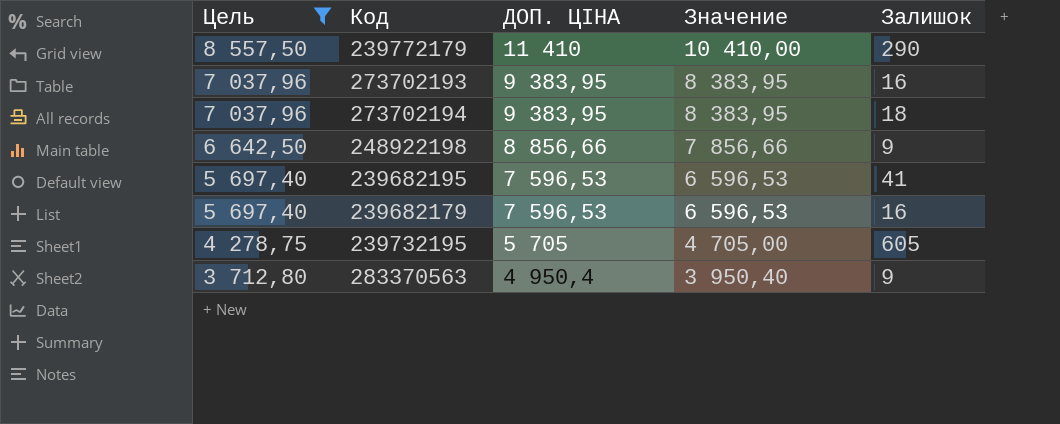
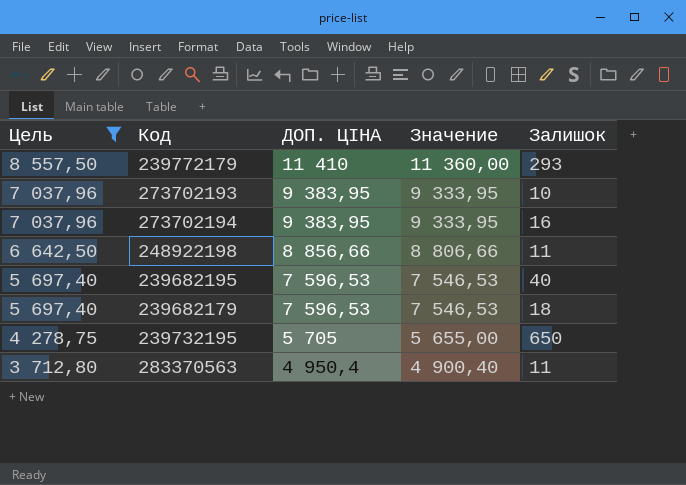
column Значение | formula: [ДОП. ЦІНА] - 1000 -> [ДОП. ЦІНА] - 50
239772179 | Залишок: 290 -> 293
273702193 | Залишок: 16 -> 10
273702194 | Залишок: 18 -> 16
248922198 | Залишок: 9 -> 11
239682195 | Залишок: 41 -> 40
239682179 | Залишок: 16 -> 18
239732195 | Залишок: 605 -> 650
283370563 | Залишок: 9 -> 11

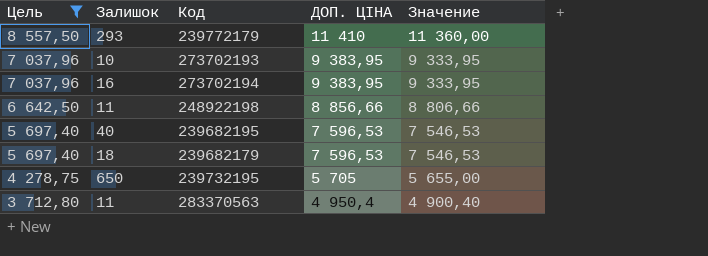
column Залишок | position: 5 -> 2

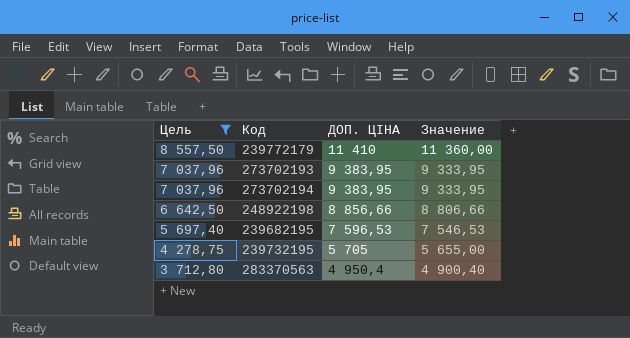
column Залишок | position: 2 -> none
row 239682179: 5 697,40 | 18 | 7 596,53 | 7 546,53 -> none

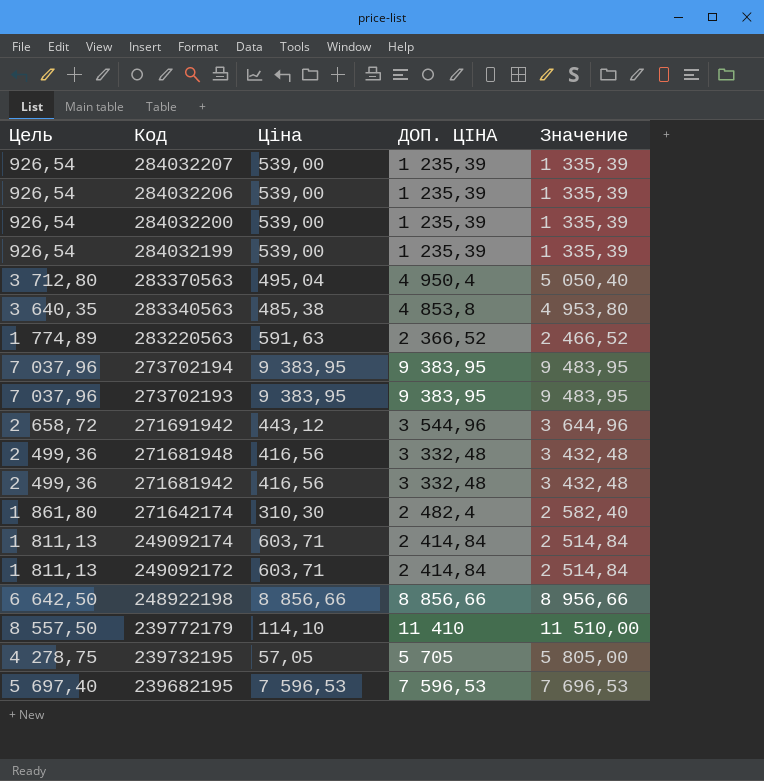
filter: Цель >= 3 712,80 -> none
row order: Цель descending -> Код descending
column Ціна | position: none -> 3
column Значение | formula: [ДОП. ЦІНА] - 50 -> [ДОП. ЦІНА] + 100

